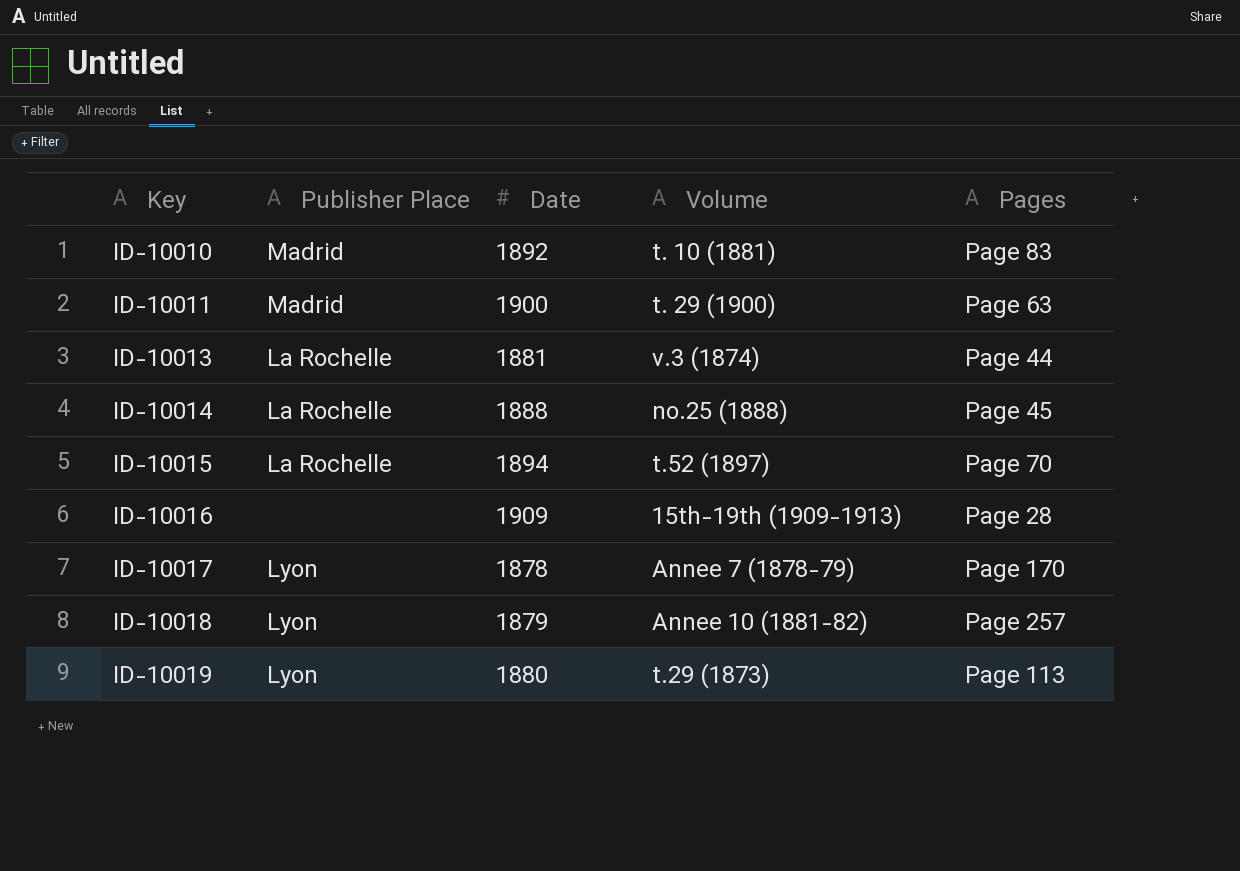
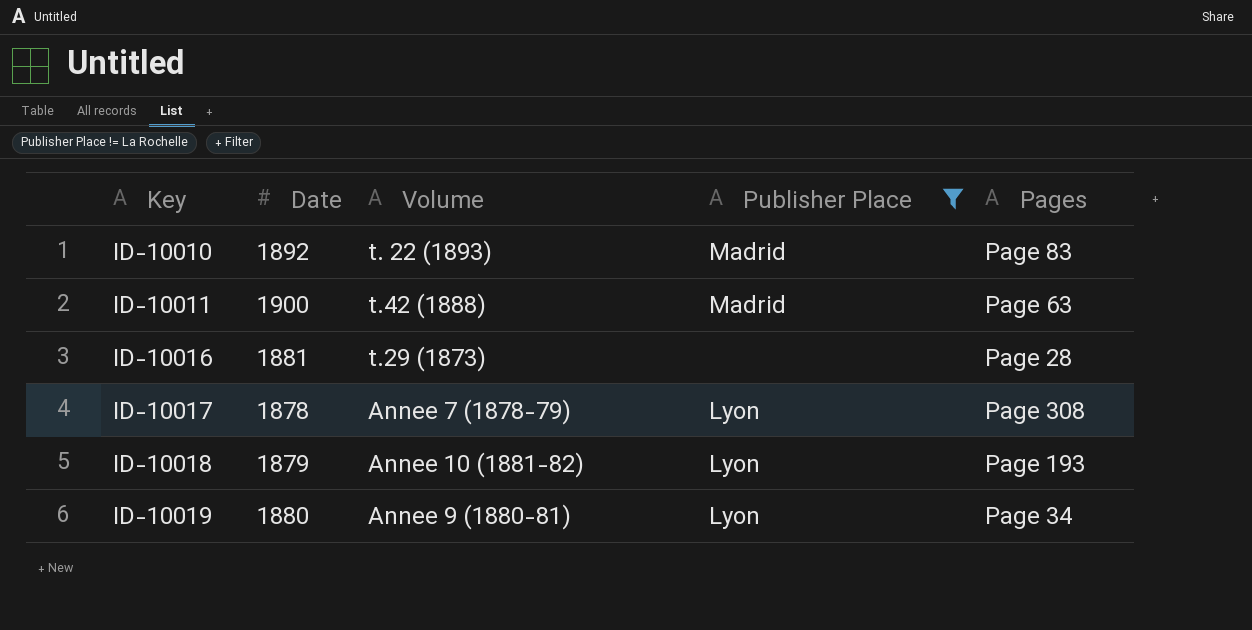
filter: none -> Publisher Place != La Rochelle
column Publisher Place | position: 2 -> 4
ID-10010 | Volume: t. 10 (1881) -> t. 22 (1893)
ID-10011 | Volume: t. 29 (1900) -> t.42 (1888)
ID-10016 | Date: 1909 -> 1881
ID-10016 | Volume: 15th-19th (1909-1913) -> t.29 (1873)
ID-10017 | Pages: Page 170 -> Page 308
ID-10018 | Pages: Page 257 -> Page 193
ID-10019 | Volume: t.29 (1873) -> Annee 9 (1880-81)
ID-10019 | Pages: Page 113 -> Page 34

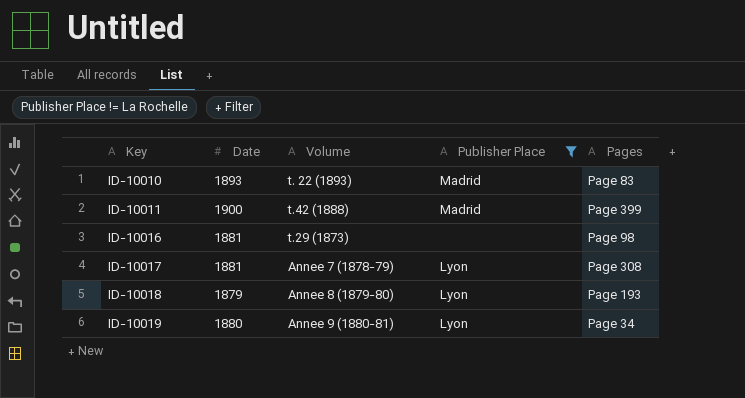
ID-10010 | Date: 1892 -> 1893
ID-10011 | Pages: Page 63 -> Page 399
ID-10016 | Pages: Page 28 -> Page 98
ID-10017 | Date: 1878 -> 1881
ID-10018 | Volume: Annee 10 (1881-82) -> Annee 8 (1879-80)

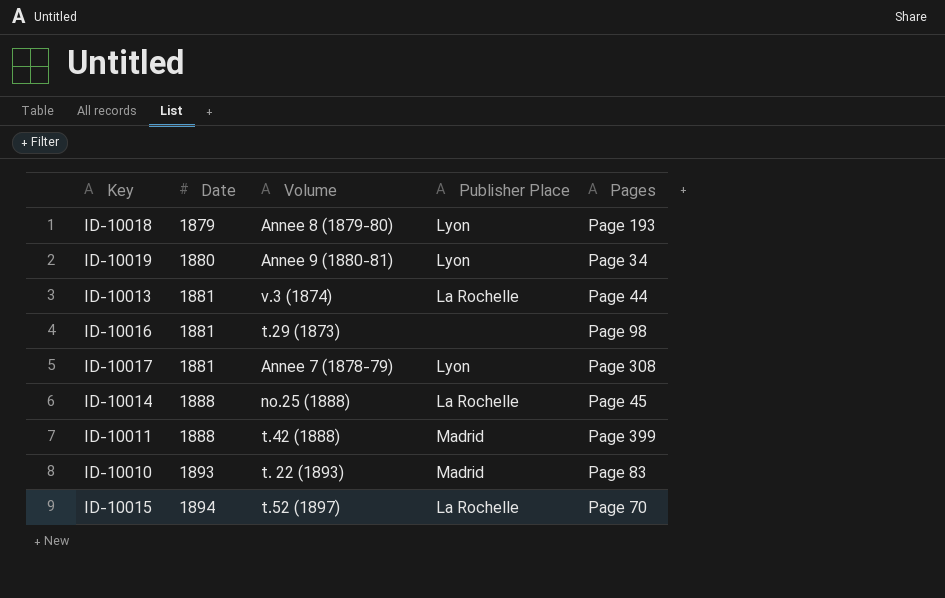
filter: Publisher Place != La Rochelle -> none
row order: Key ascending -> Date ascending
ID-10011 | Date: 1900 -> 1888

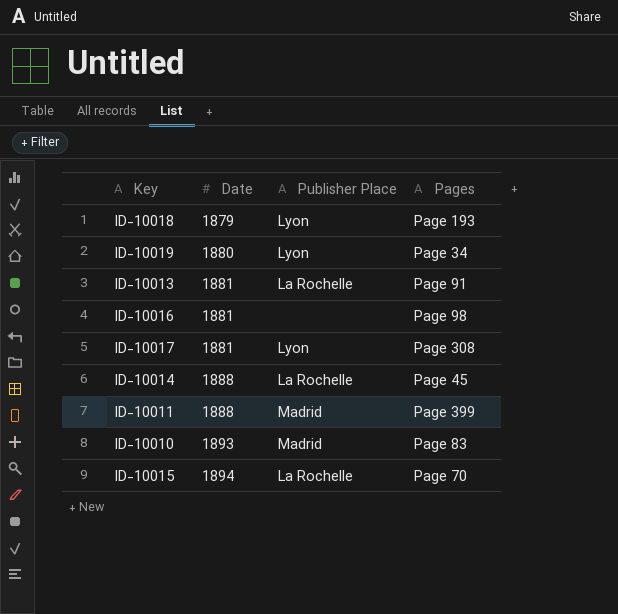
column Volume | position: 3 -> none
ID-10013 | Pages: Page 44 -> Page 91

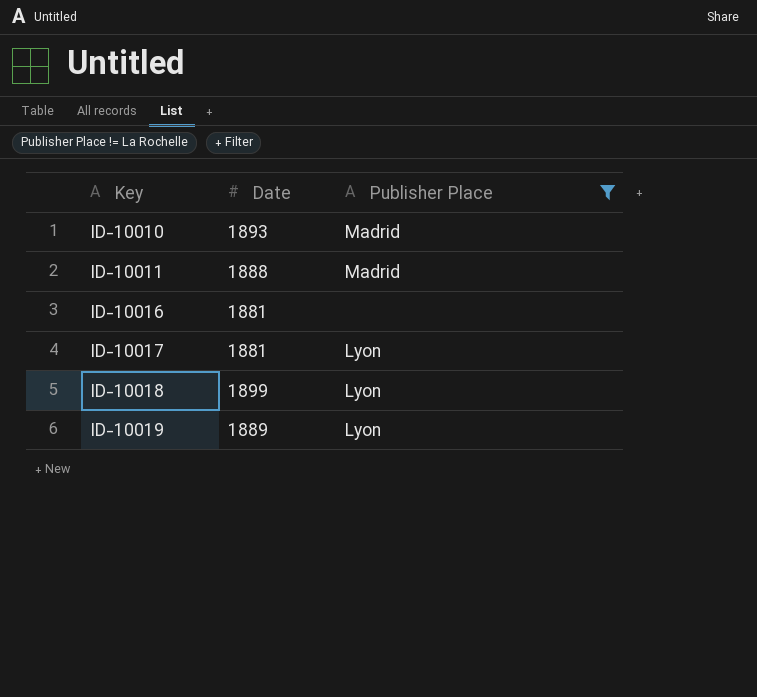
filter: none -> Publisher Place != La Rochelle
row order: Date ascending -> Key ascending
column Pages | position: 4 -> none
ID-10018 | Date: 1879 -> 1899
ID-10019 | Date: 1880 -> 1889

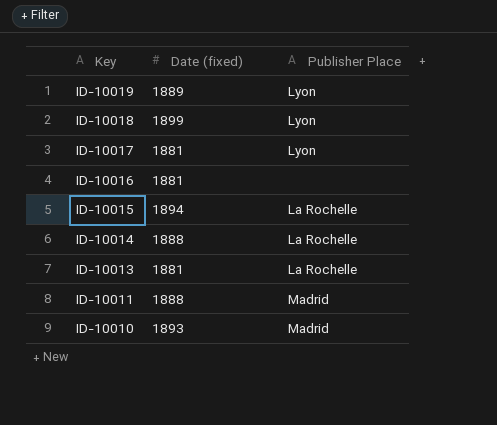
filter: Publisher Place != La Rochelle -> none
row order: Key ascending -> Key descending
column name: Date -> Date (fixed)

